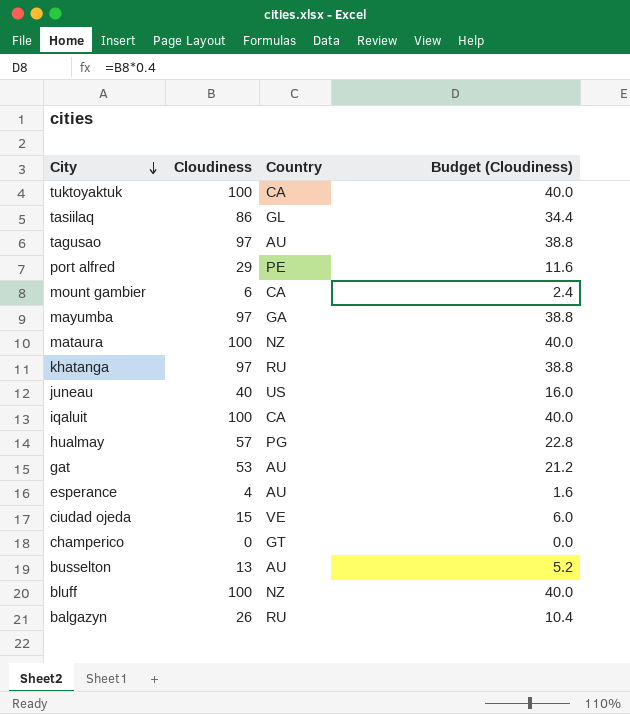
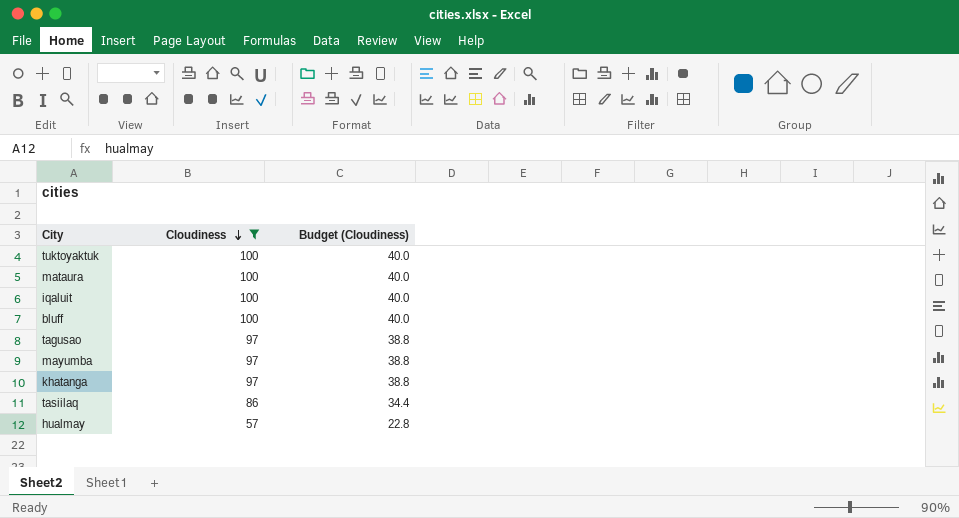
filter: none -> Cloudiness >= 57
row order: City descending -> Cloudiness descending
column Country | position: 3 -> none

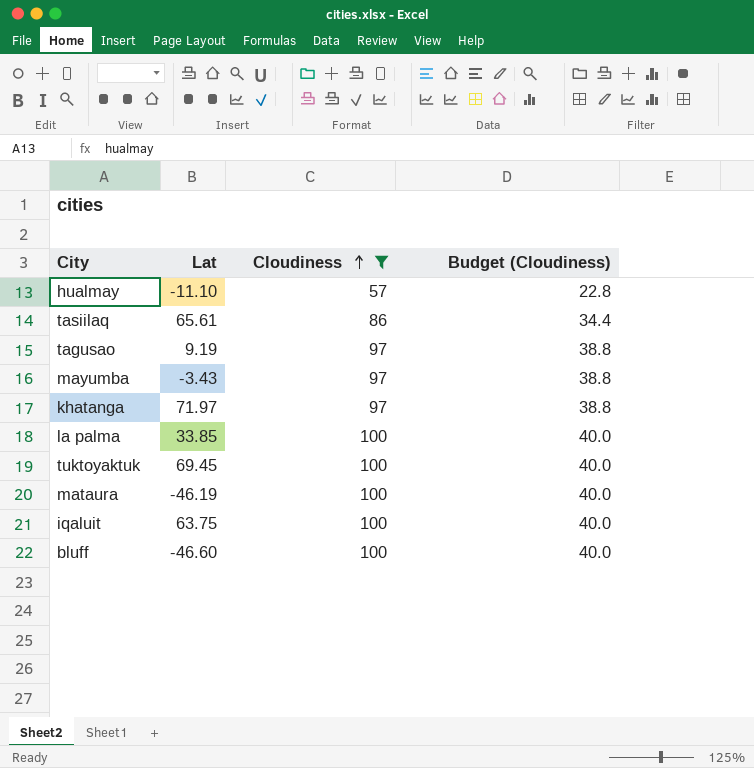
row order: Cloudiness descending -> Cloudiness ascending
column Lat | position: none -> 2
row la palma: none -> 33.85 | 100 | 40.0

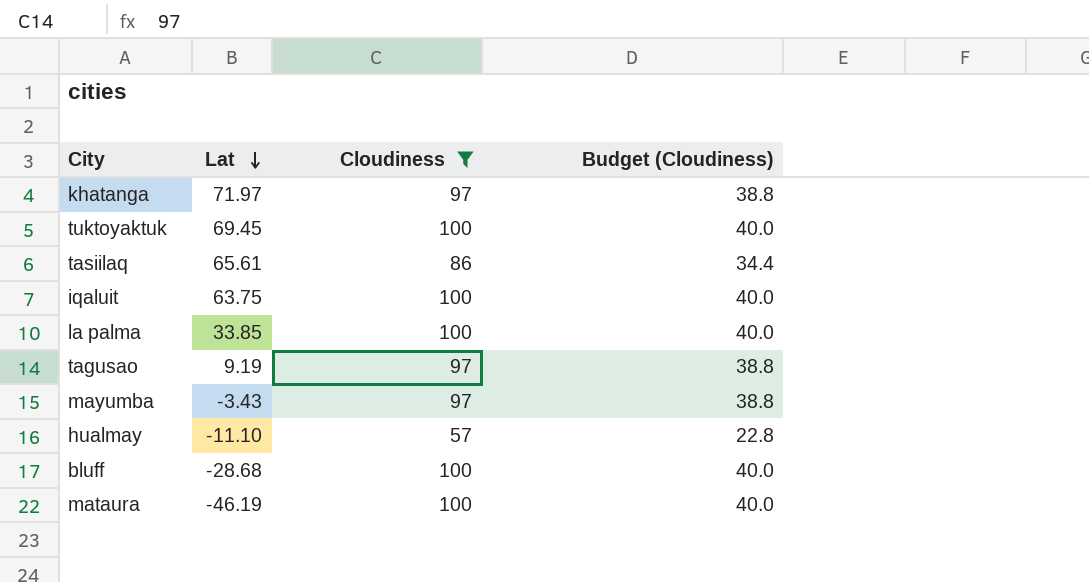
row order: Cloudiness ascending -> Lat descending
bluff | Lat: -46.60 -> -28.68

